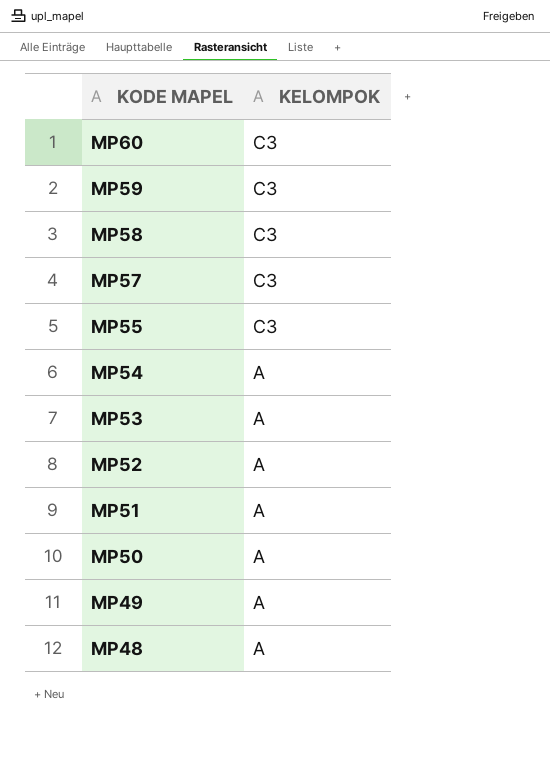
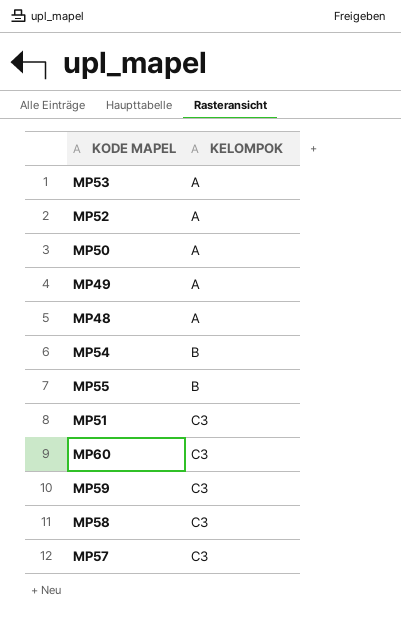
row order: KODE MAPEL descending -> KELOMPOK ascending
MP54 | KELOMPOK: A -> B
MP55 | KELOMPOK: C3 -> B
MP51 | KELOMPOK: A -> C3

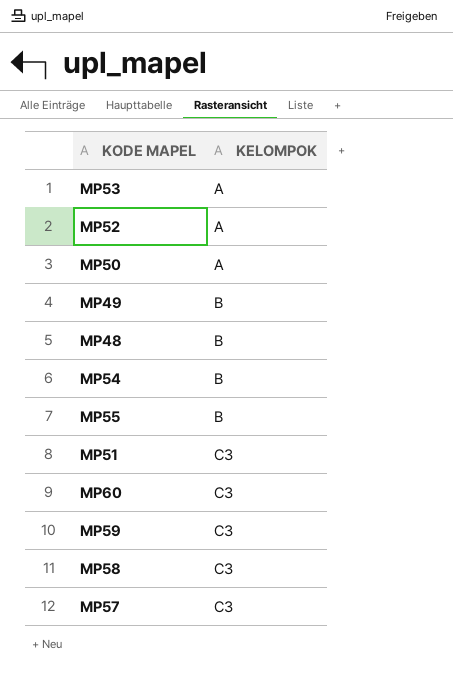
MP49 | KELOMPOK: A -> B
MP48 | KELOMPOK: A -> B

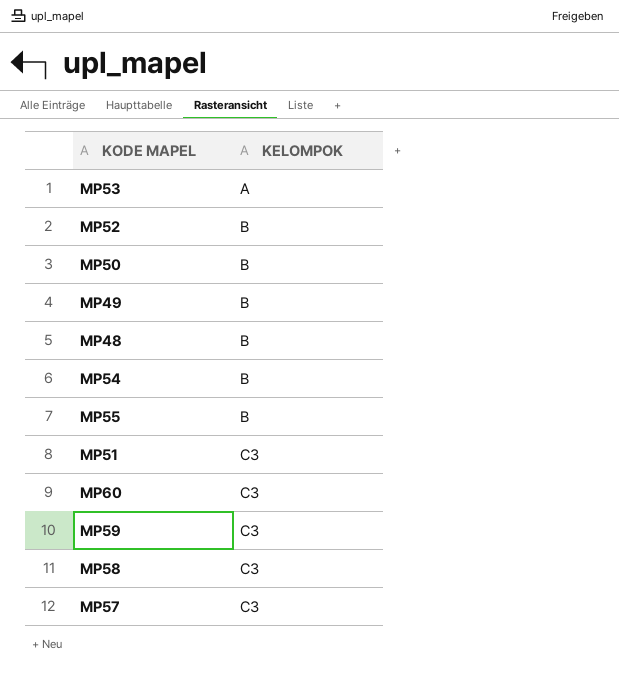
MP52 | KELOMPOK: A -> B
MP50 | KELOMPOK: A -> B

